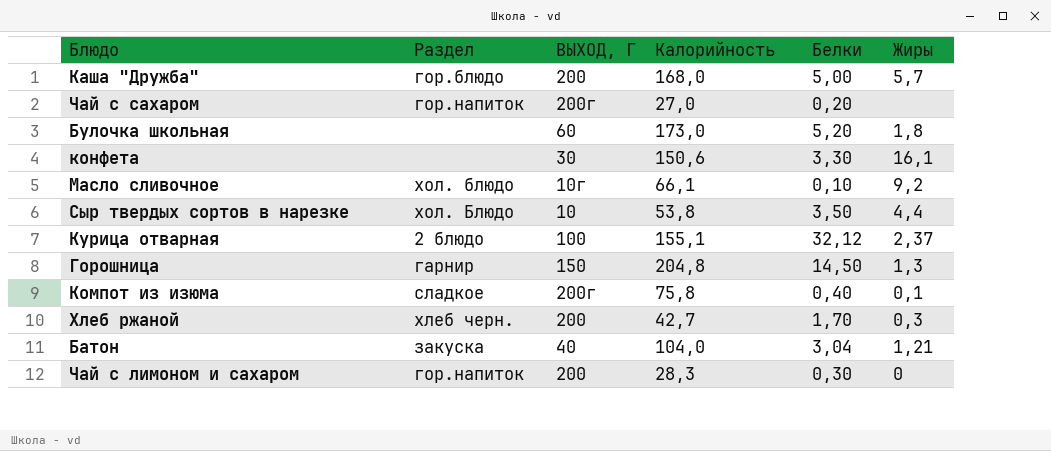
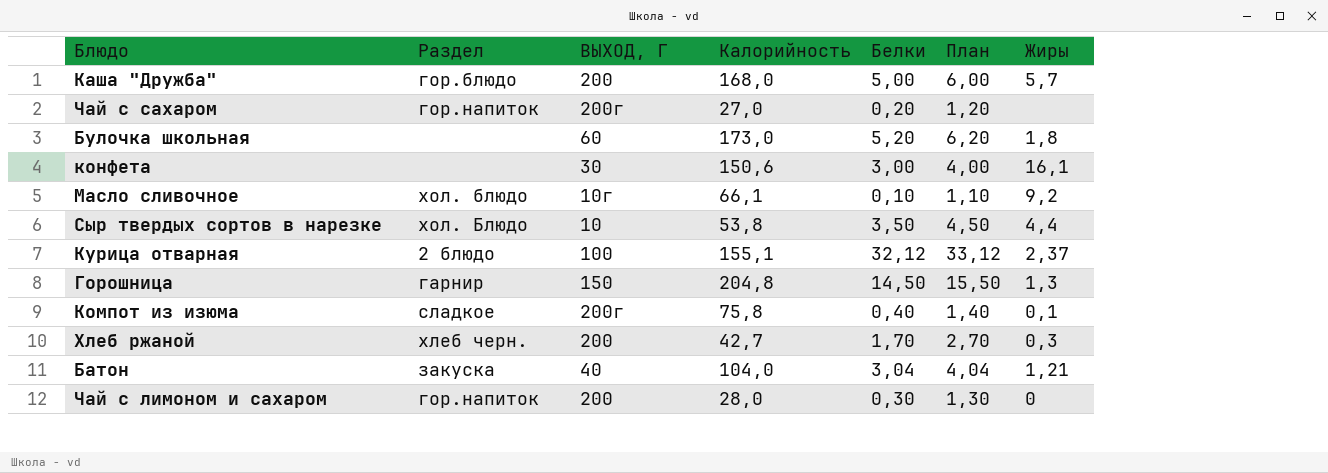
column План | formula: none -> [Белки] + 1
конфета | Белки: 3,30 -> 3,00
Чай с лимоном и сахаром | Калорийность: 28,3 -> 28,0

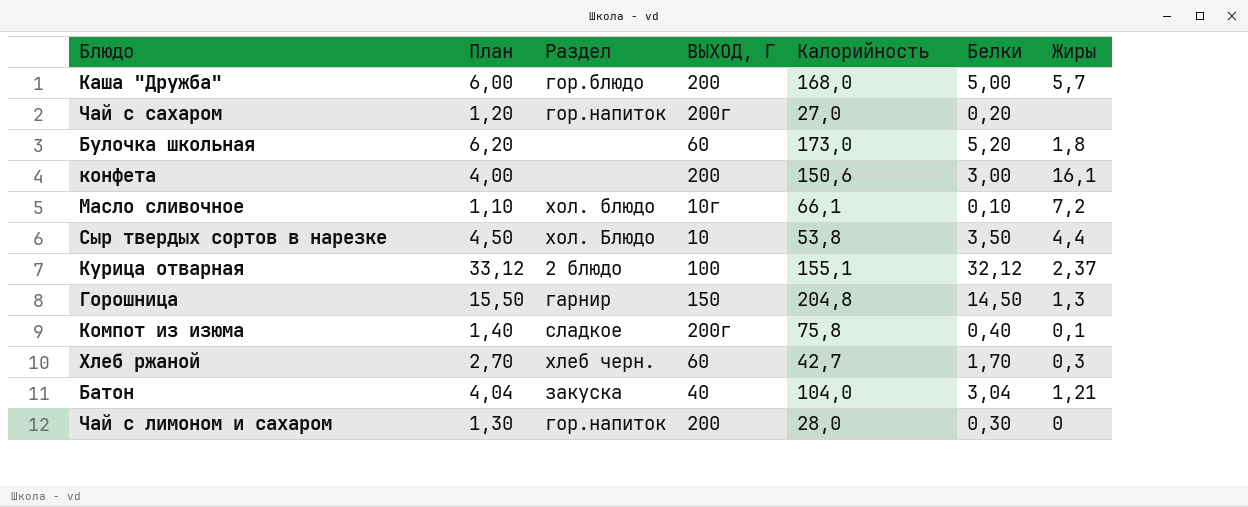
column План | position: 6 -> 2
конфета | ВЫХОД, Г: 30 -> 200
Масло сливочное | Жиры: 9,2 -> 7,2
Хлеб ржаной | ВЫХОД, Г: 200 -> 60

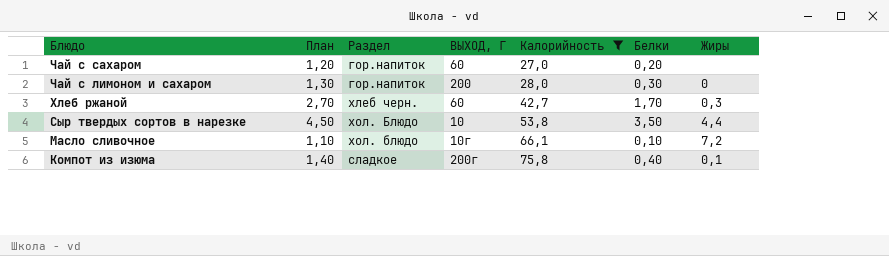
filter: none -> Калорийность <= 75,8
row order: none -> Блюдо descending
Чай с сахаром | ВЫХОД, Г: 200г -> 60

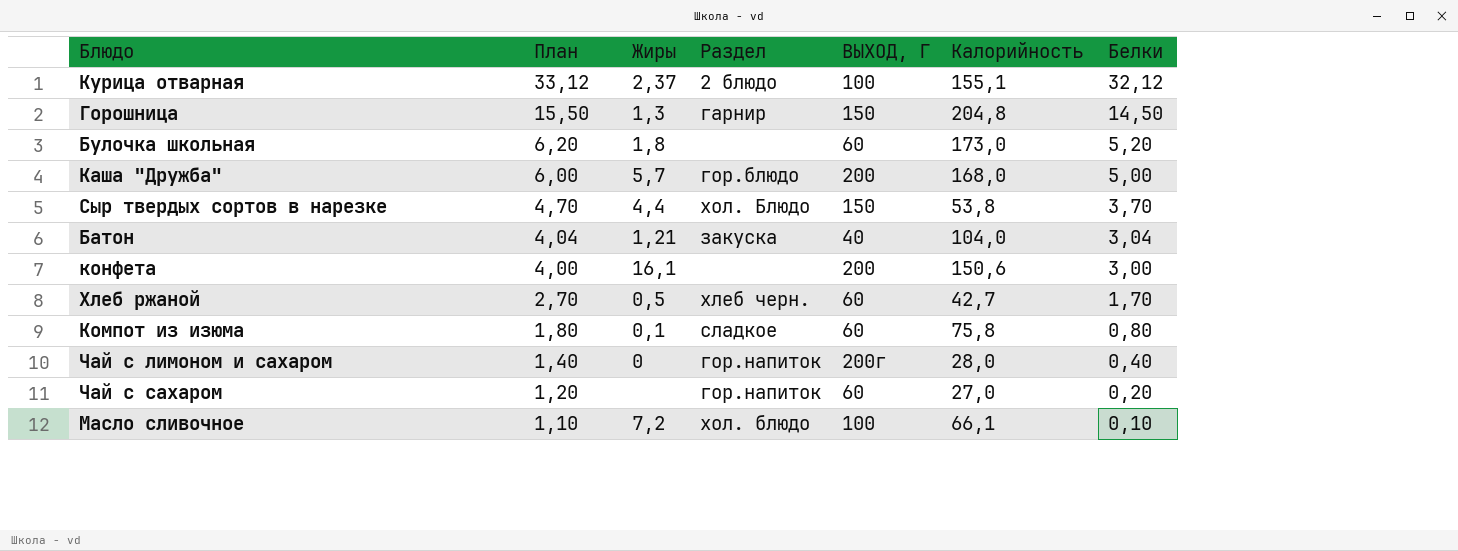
filter: Калорийность <= 75,8 -> none
row order: Блюдо descending -> План descending
column Жиры | position: 7 -> 3
Сыр твердых сортов в нарезке | План: 4,50 -> 4,70
Сыр твердых сортов в нарезке | ВЫХОД, Г: 10 -> 150
Сыр твердых сортов в нарезке | Белки: 3,50 -> 3,70
Хлеб ржаной | Жиры: 0,3 -> 0,5
Компот из изюма | План: 1,40 -> 1,80
Компот из изюма | ВЫХОД, Г: 200г -> 60
Компот из изюма | Белки: 0,40 -> 0,80
Чай с лимоном и сахаром | План: 1,30 -> 1,40
Чай с лимоном и сахаром | ВЫХОД, Г: 200 -> 200г
Чай с лимоном и сахаром | Белки: 0,30 -> 0,40
Масло сливочное | ВЫХОД, Г: 10г -> 100

